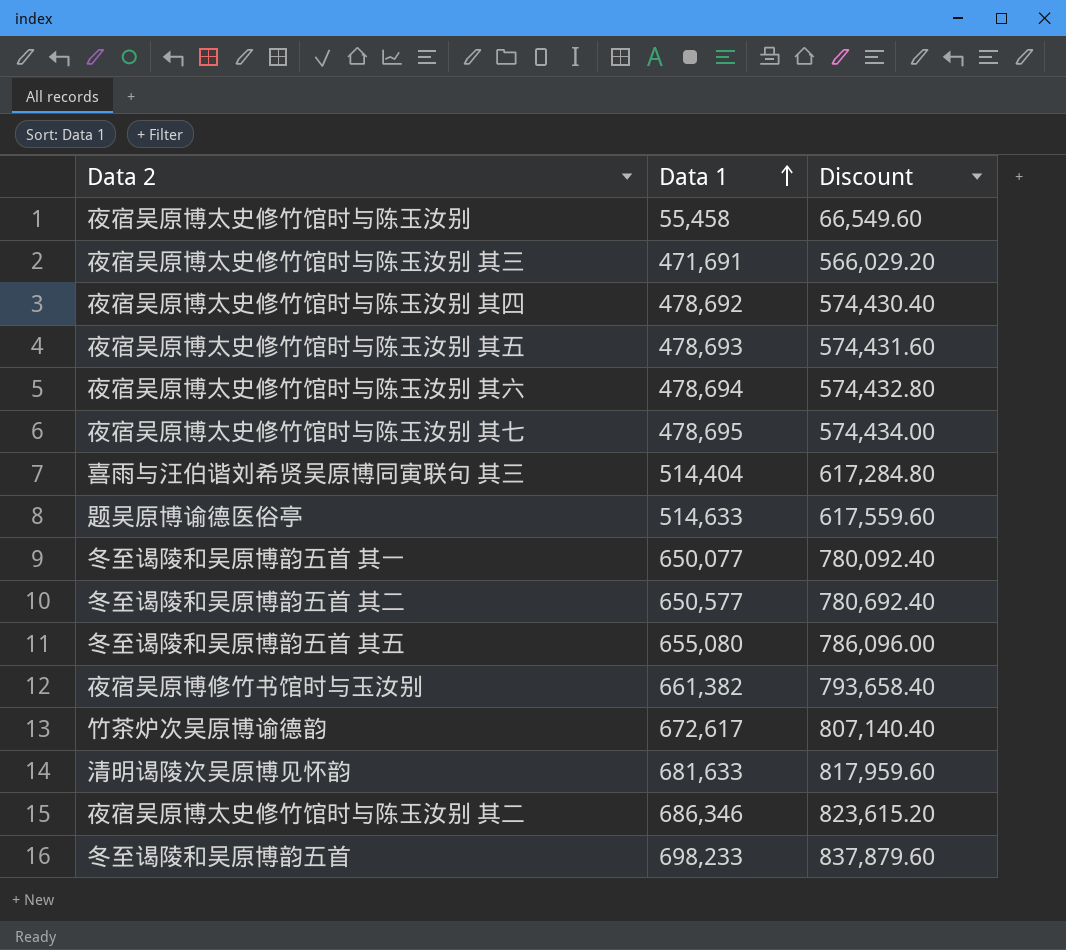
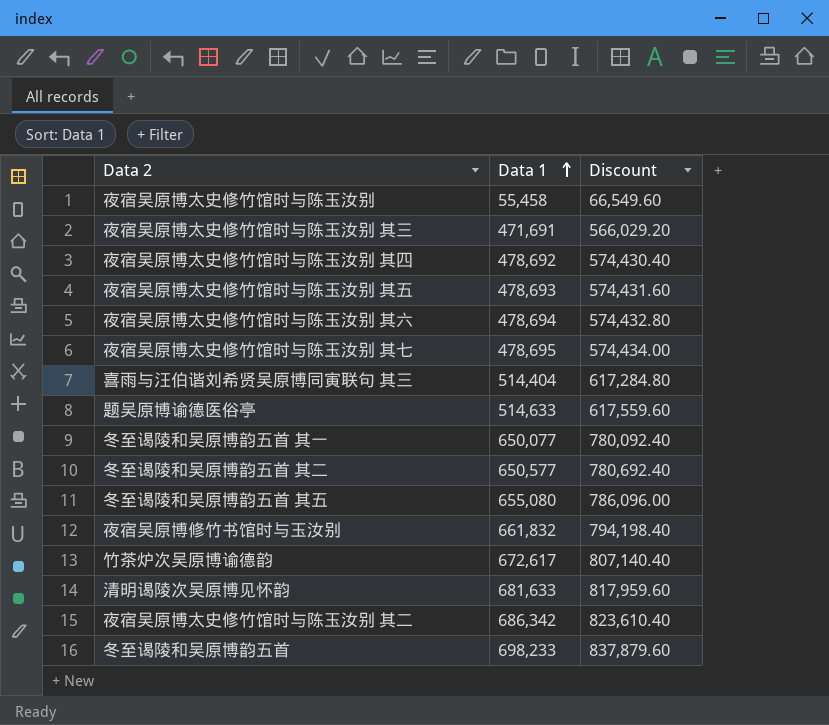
夜宿吴原博修竹书馆时与玉汝别 | Data 1: 661,382 -> 661,832
夜宿吴原博修竹书馆时与玉汝别 | Discount: 793,658.40 -> 794,198.40
夜宿吴原博太史修竹馆时与陈玉汝别 其二 | Data 1: 686,346 -> 686,342
夜宿吴原博太史修竹馆时与陈玉汝别 其二 | Discount: 823,615.20 -> 823,610.40

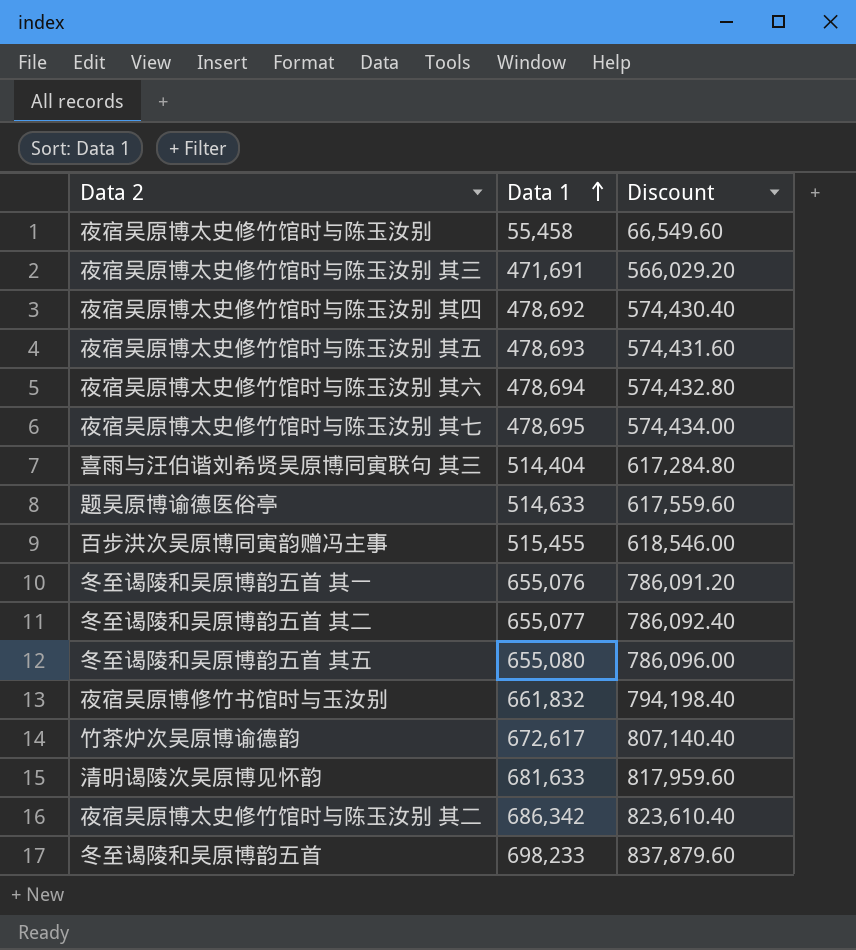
row 百步洪次吴原博同寅韵赠冯主事: none -> 515,455 | 618,546.00
冬至谒陵和吴原博韵五首 其一 | Data 1: 650,077 -> 655,076
冬至谒陵和吴原博韵五首 其一 | Discount: 780,092.40 -> 786,091.20
冬至谒陵和吴原博韵五首 其二 | Data 1: 650,577 -> 655,077
冬至谒陵和吴原博韵五首 其二 | Discount: 780,692.40 -> 786,092.40

